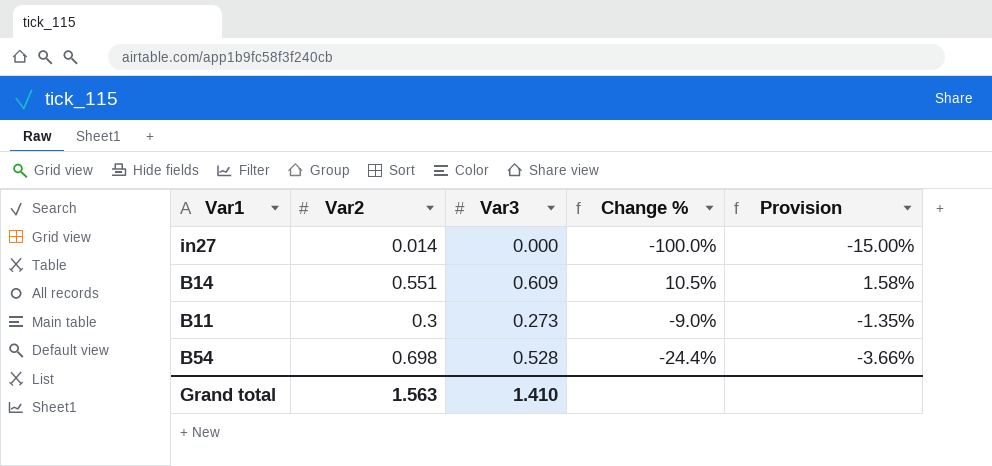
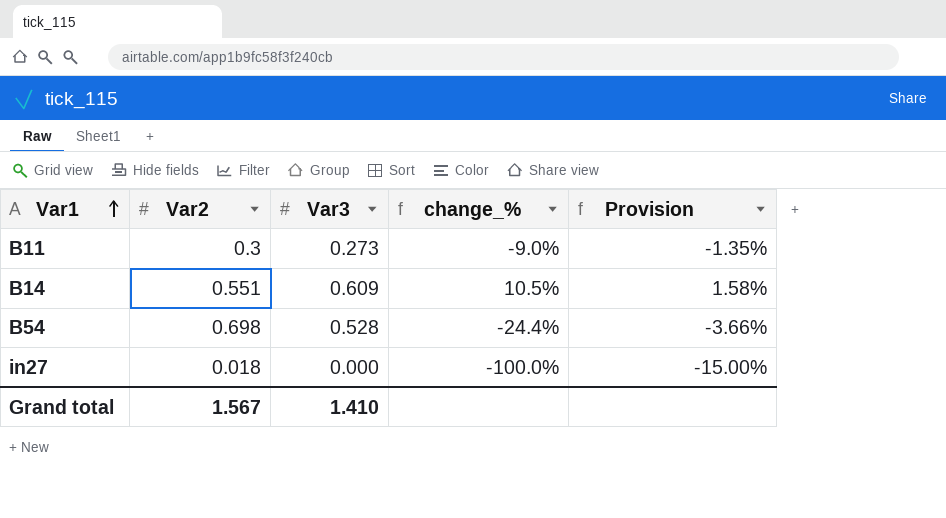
row order: none -> Var1 ascending
column name: Change % -> change_%
in27 | Var2: 0.014 -> 0.018
Grand total | Var2: 1.563 -> 1.567

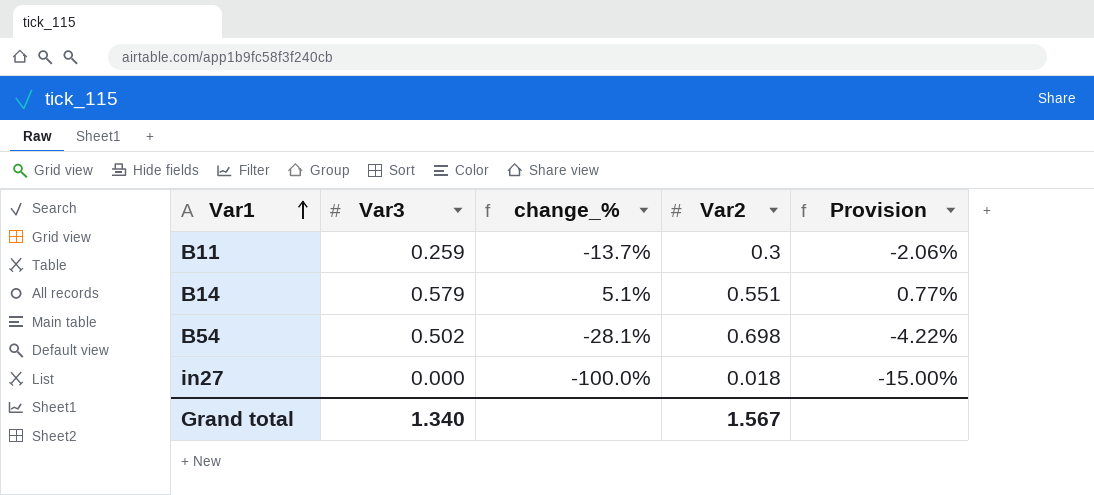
column Var2 | position: 2 -> 4
B11 | Var3: 0.273 -> 0.259
B11 | change_%: -9.0% -> -13.7%
B11 | Provision: -1.35% -> -2.06%
B14 | Var3: 0.609 -> 0.579
B14 | change_%: 10.5% -> 5.1%
B14 | Provision: 1.58% -> 0.77%
B54 | Var3: 0.528 -> 0.502
B54 | change_%: -24.4% -> -28.1%
B54 | Provision: -3.66% -> -4.22%
Grand total | Var3: 1.410 -> 1.340

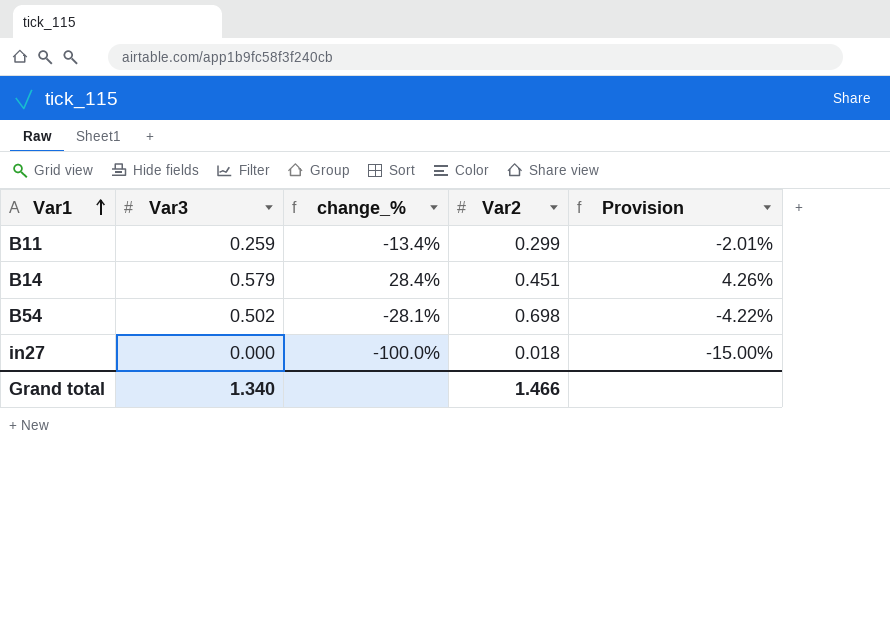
B11 | change_%: -13.7% -> -13.4%
B11 | Var2: 0.3 -> 0.299
B11 | Provision: -2.06% -> -2.01%
B14 | change_%: 5.1% -> 28.4%
B14 | Var2: 0.551 -> 0.451
B14 | Provision: 0.77% -> 4.26%
Grand total | Var2: 1.567 -> 1.466

